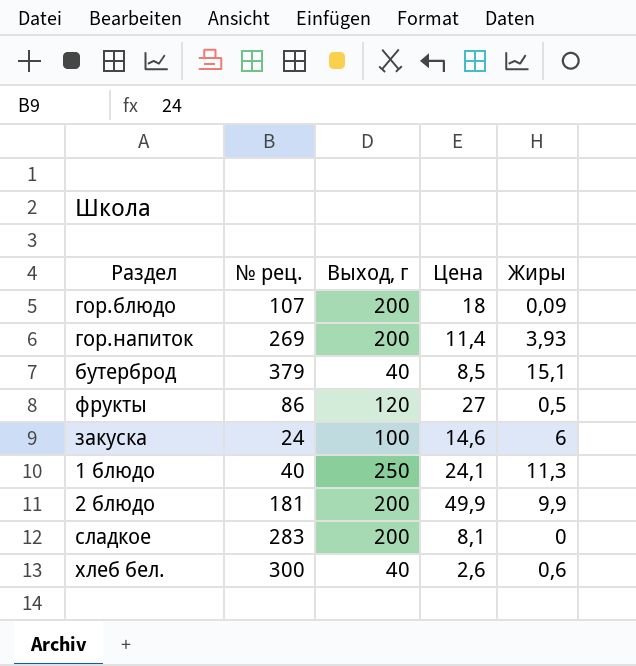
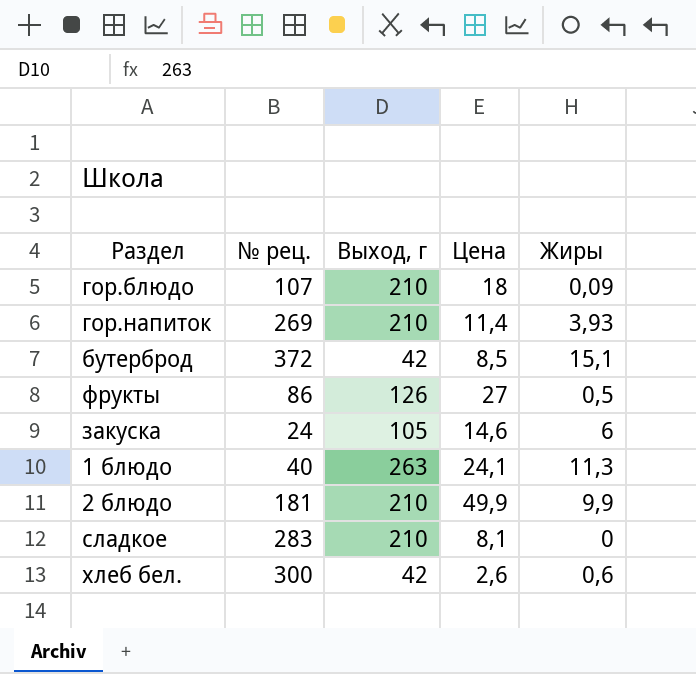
гор.блюдо | Выход, г: 200 -> 210
гор.напиток | Выход, г: 200 -> 210
бутерброд | № рец.: 379 -> 372
бутерброд | Выход, г: 40 -> 42
фрукты | Выход, г: 120 -> 126
закуска | Выход, г: 100 -> 105
1 блюдо | Выход, г: 250 -> 263
2 блюдо | Выход, г: 200 -> 210
сладкое | Выход, г: 200 -> 210
хлеб бел. | Выход, г: 40 -> 42

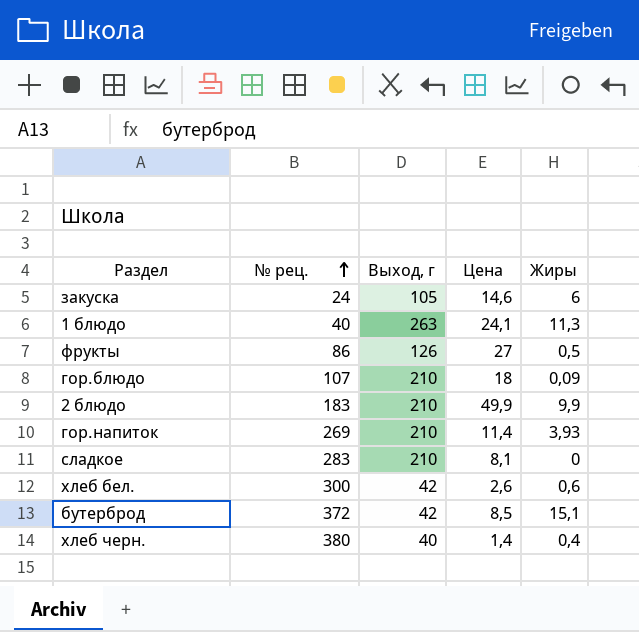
row order: none -> № рец. ascending
2 блюдо | № рец.: 181 -> 183
row хлеб черн.: none -> 380 | 40 | 1,4 | 0,4

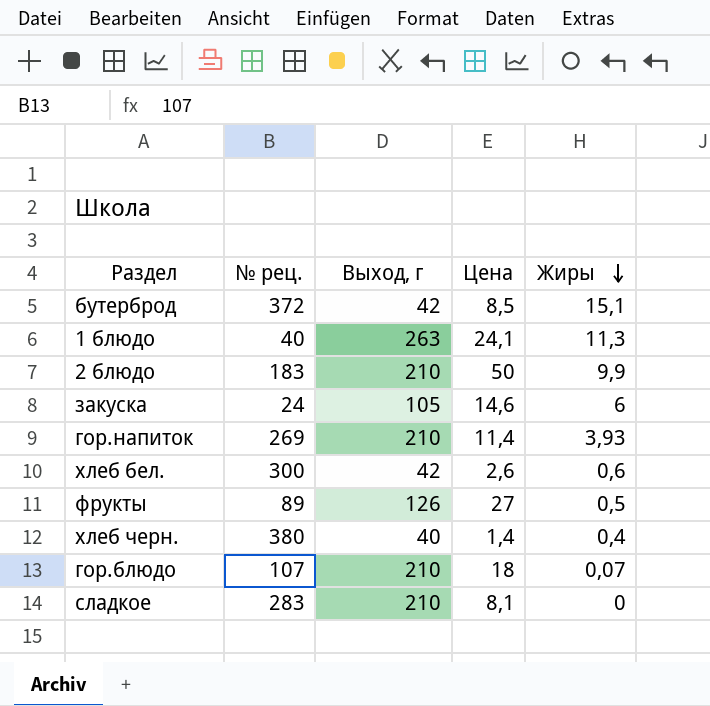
row order: № рец. ascending -> Жиры descending
2 блюдо | Цена: 49,9 -> 50
фрукты | № рец.: 86 -> 89
гор.блюдо | Жиры: 0,09 -> 0,07

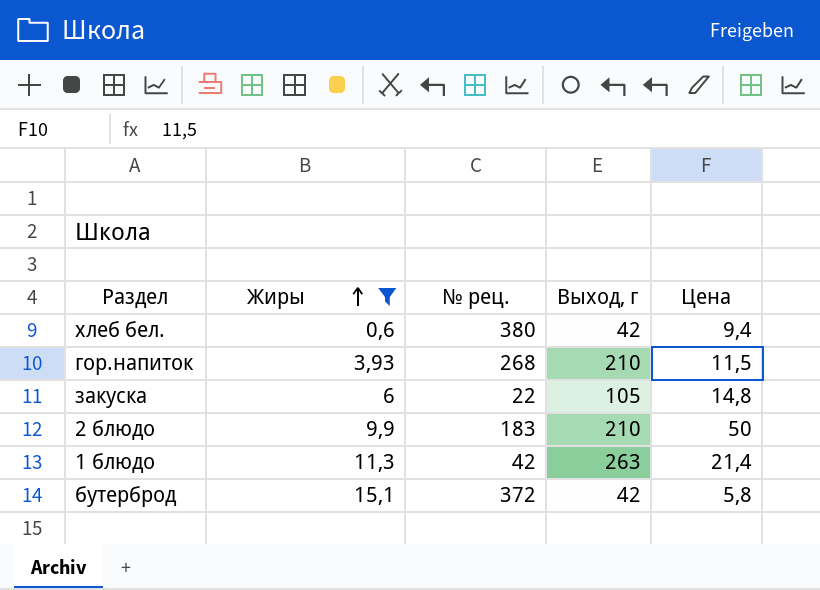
filter: none -> Жиры >= 0,6
row order: Жиры descending -> Жиры ascending
column Жиры | position: 5 -> 2
хлеб бел. | № рец.: 300 -> 380
хлеб бел. | Цена: 2,6 -> 9,4
гор.напиток | № рец.: 269 -> 268
гор.напиток | Цена: 11,4 -> 11,5
закуска | № рец.: 24 -> 22
закуска | Цена: 14,6 -> 14,8
1 блюдо | № рец.: 40 -> 42
1 блюдо | Цена: 24,1 -> 21,4
бутерброд | Цена: 8,5 -> 5,8

